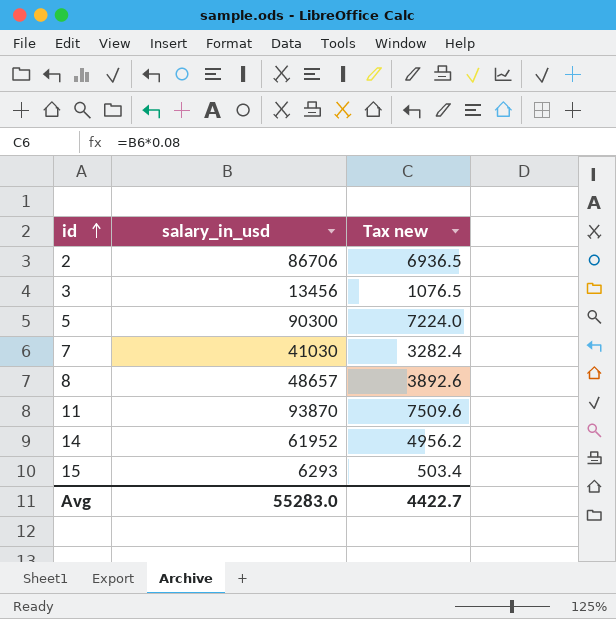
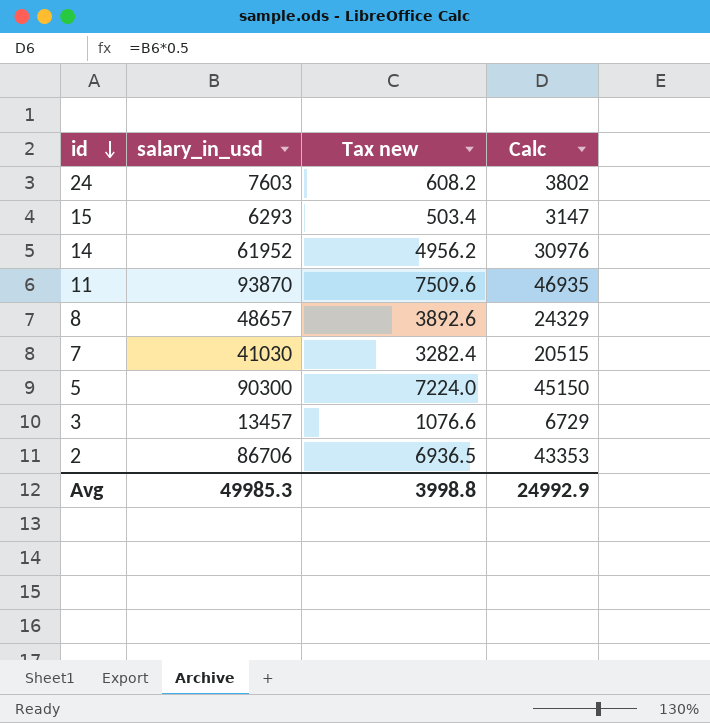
row order: id ascending -> id descending
column Calc | formula: none -> [salary_in_usd] * 0.5
row 24: none -> 7603 | 608.2 | 3802
3 | salary_in_usd: 13456 -> 13457
3 | Tax new: 1076.5 -> 1076.6
Avg | salary_in_usd: 55283.0 -> 49985.3
Avg | Tax new: 4422.7 -> 3998.8

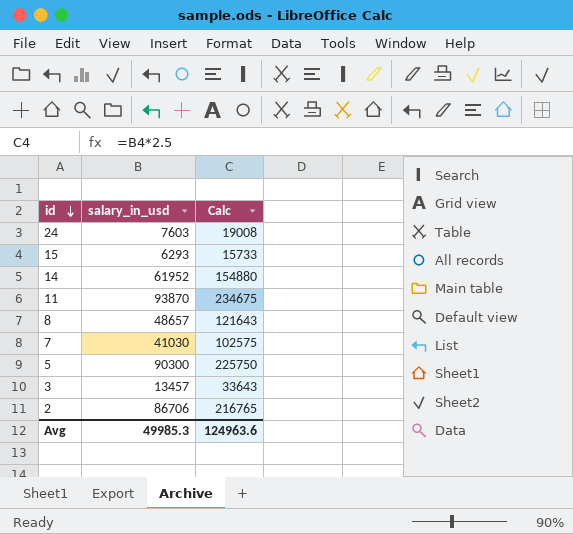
column Tax new | formula: [salary_in_usd] * 0.08 -> none
column Calc | formula: [salary_in_usd] * 0.5 -> [salary_in_usd] * 2.5
Avg | Calc: 24992.9 -> 124963.6

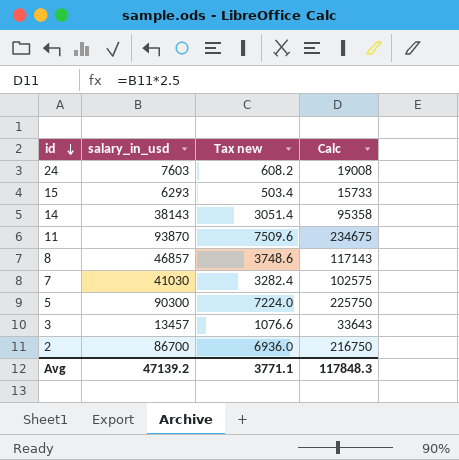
column Tax new | formula: none -> [salary_in_usd] * 0.08
14 | salary_in_usd: 61952 -> 38143
14 | Calc: 154880 -> 95358
8 | salary_in_usd: 48657 -> 46857
8 | Calc: 121643 -> 117143
2 | salary_in_usd: 86706 -> 86700
2 | Calc: 216765 -> 216750
Avg | salary_in_usd: 49985.3 -> 47139.2
Avg | Calc: 124963.6 -> 117848.3

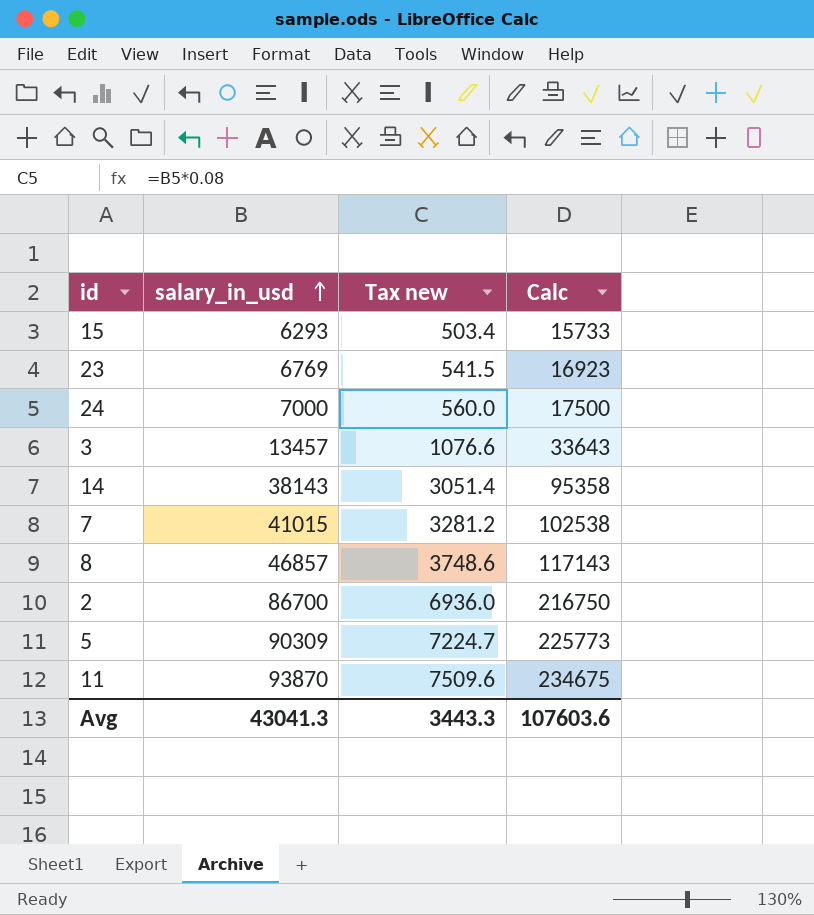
row order: id descending -> salary_in_usd ascending
row 23: none -> 6769 | 541.5 | 16923
24 | salary_in_usd: 7603 -> 7000
24 | Tax new: 608.2 -> 560.0
24 | Calc: 19008 -> 17500
7 | salary_in_usd: 41030 -> 41015
7 | Tax new: 3282.4 -> 3281.2
7 | Calc: 102575 -> 102538
5 | salary_in_usd: 90300 -> 90309
5 | Tax new: 7224.0 -> 7224.7
5 | Calc: 225750 -> 225773
Avg | salary_in_usd: 47139.2 -> 43041.3
Avg | Tax new: 3771.1 -> 3443.3
Avg | Calc: 117848.3 -> 107603.6

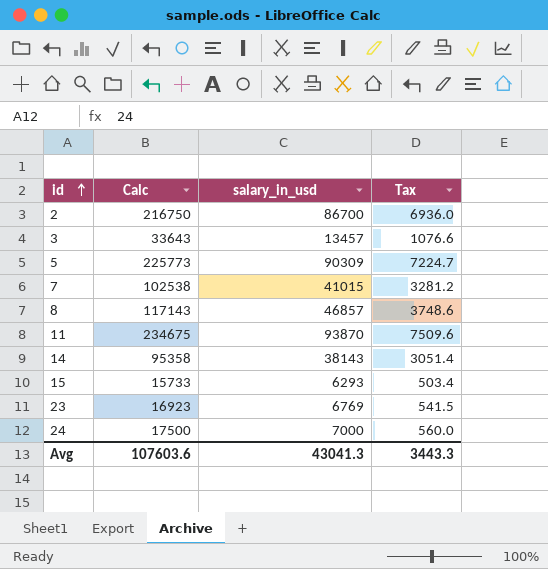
row order: salary_in_usd ascending -> id ascending
column Calc | position: 4 -> 2
column name: Tax new -> Tax

